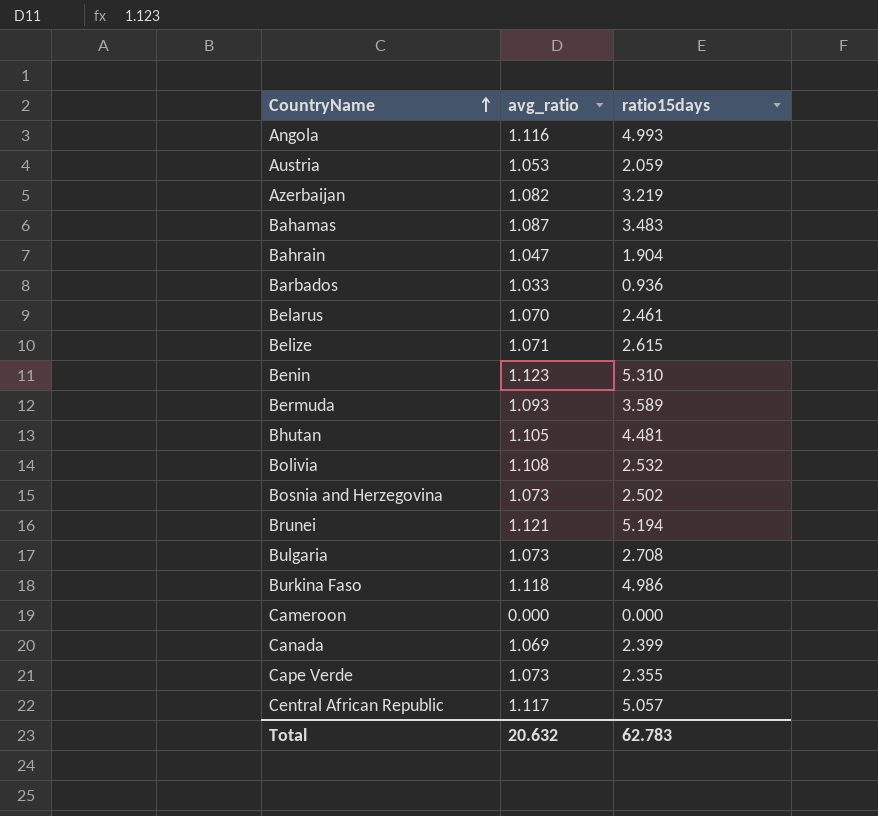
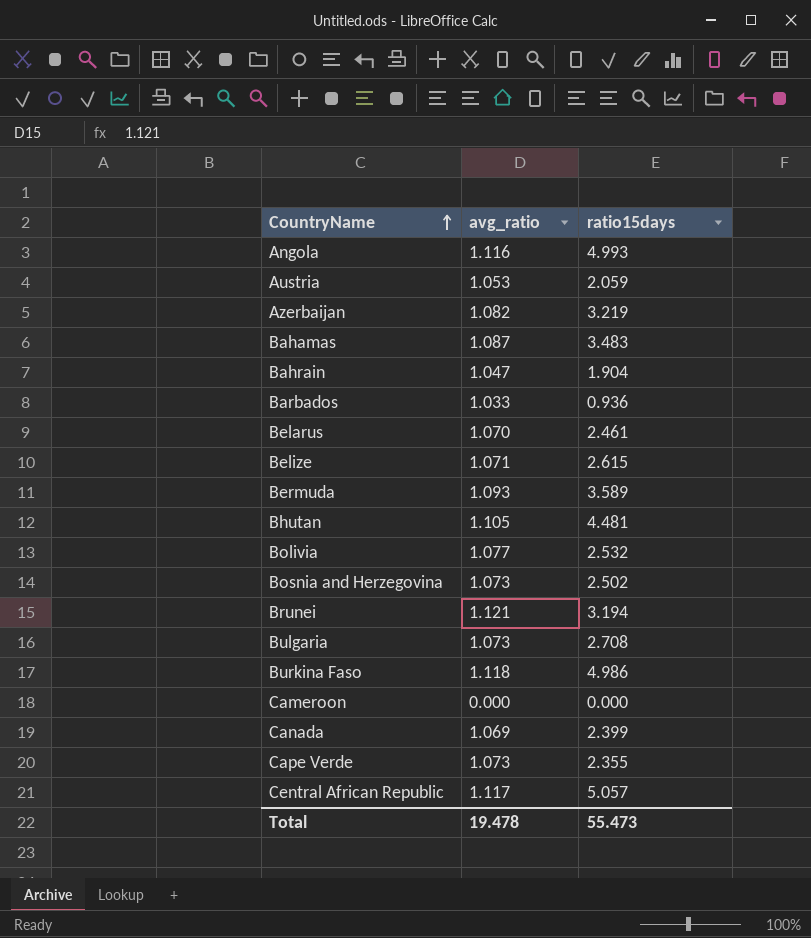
row Benin: 1.123 | 5.310 -> none
Bolivia | avg_ratio: 1.108 -> 1.077
Brunei | ratio15days: 5.194 -> 3.194
Total | avg_ratio: 20.632 -> 19.478
Total | ratio15days: 62.783 -> 55.473

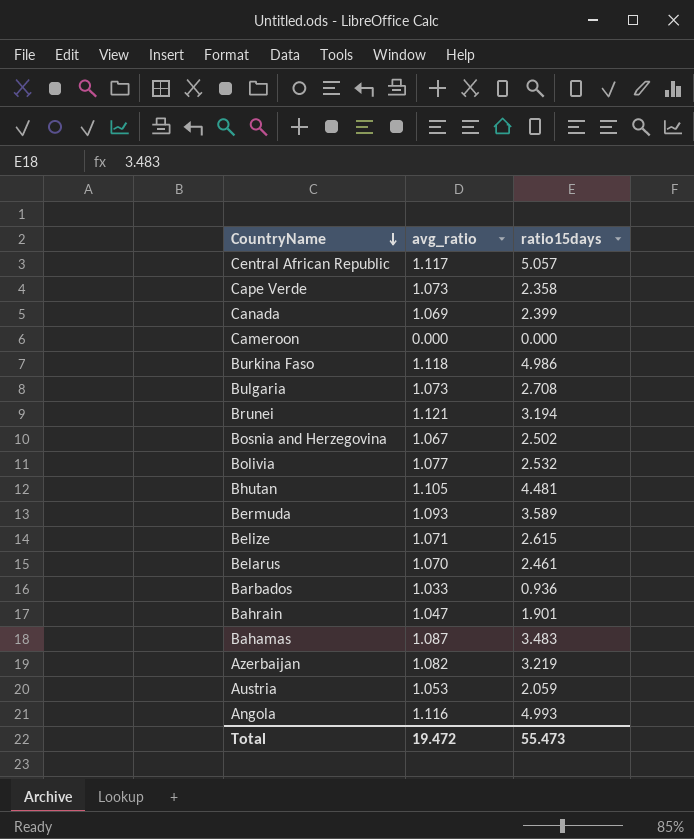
row order: CountryName ascending -> CountryName descending
Cape Verde | ratio15days: 2.355 -> 2.358
Bosnia and Herzegovina | avg_ratio: 1.073 -> 1.067
Bahrain | ratio15days: 1.904 -> 1.901
Total | avg_ratio: 19.478 -> 19.472

